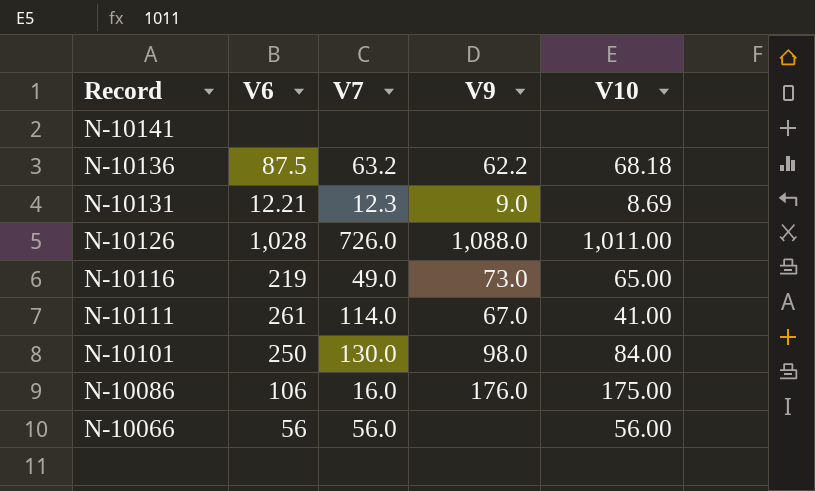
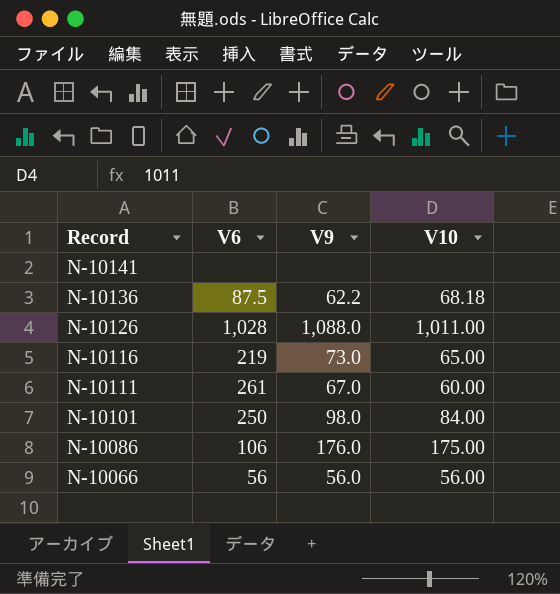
column V7 | position: 3 -> none
row N-10131: 12.21 | 12.3 | 9.0 | 8.69 -> none
N-10111 | V10: 41.00 -> 60.00
N-10066 | V9: none -> 56.0

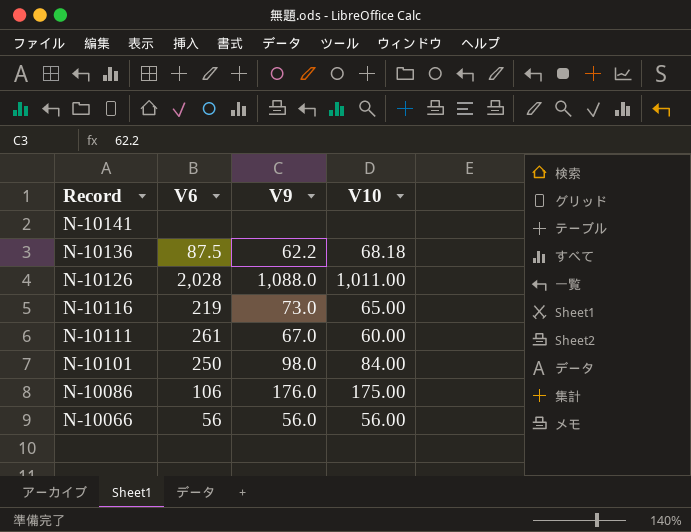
N-10126 | V6: 1,028 -> 2,028

